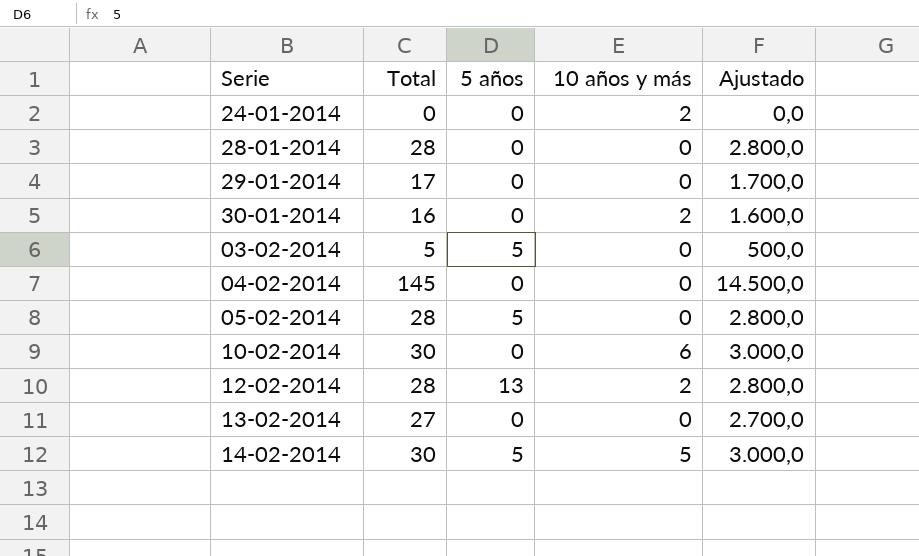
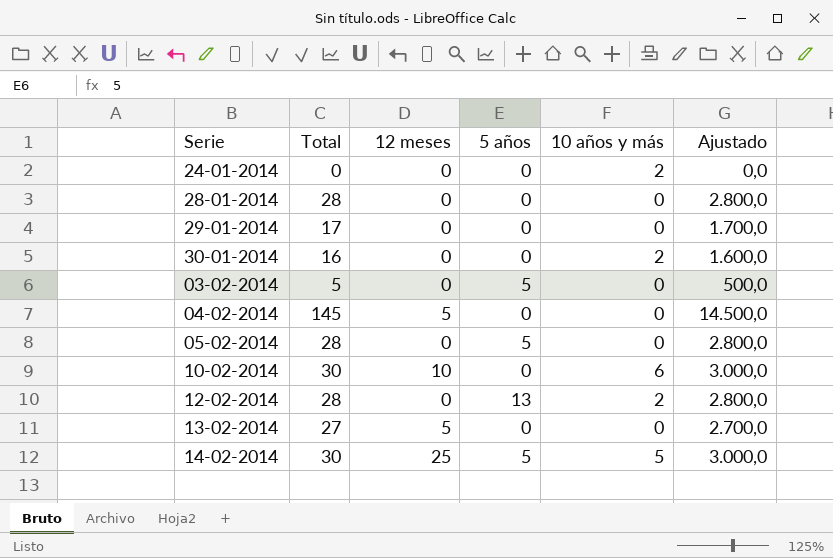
column 12 meses | position: none -> 3

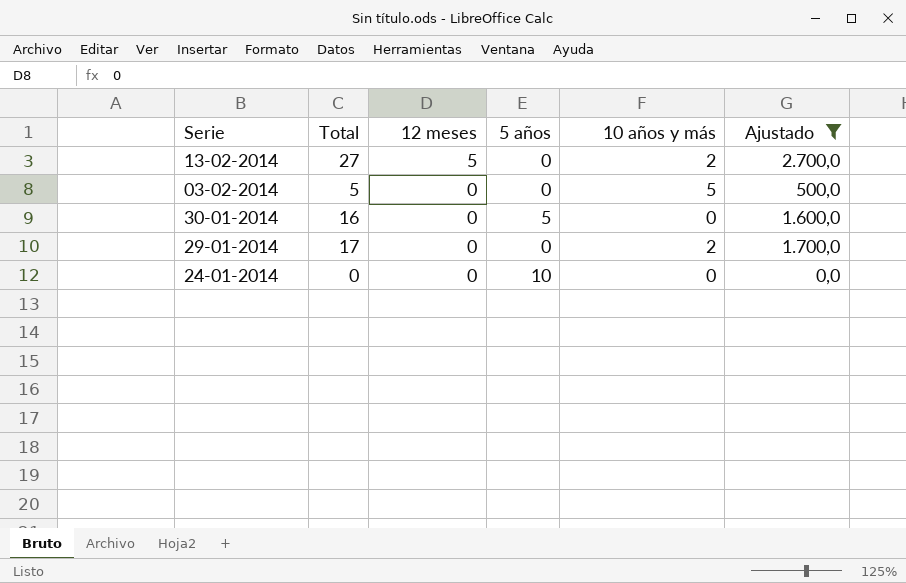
filter: none -> Ajustado <= 2.700,0
row order: Serie ascending -> Serie descending
13-02-2014 | 10 años y más: 0 -> 2
03-02-2014 | 5 años: 5 -> 0
03-02-2014 | 10 años y más: 0 -> 5
30-01-2014 | 5 años: 0 -> 5
30-01-2014 | 10 años y más: 2 -> 0
29-01-2014 | 10 años y más: 0 -> 2
24-01-2014 | 5 años: 0 -> 10
24-01-2014 | 10 años y más: 2 -> 0

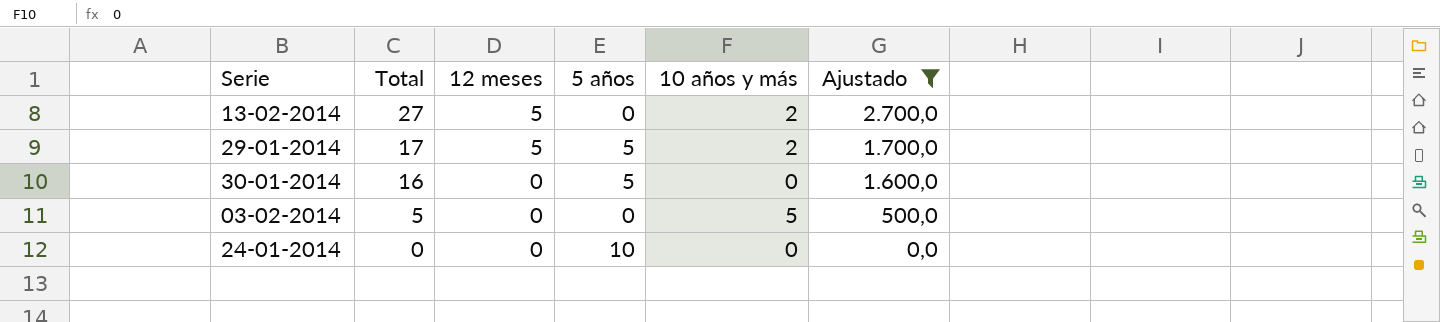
row order: Serie descending -> Total descending
29-01-2014 | 12 meses: 0 -> 5
29-01-2014 | 5 años: 0 -> 5

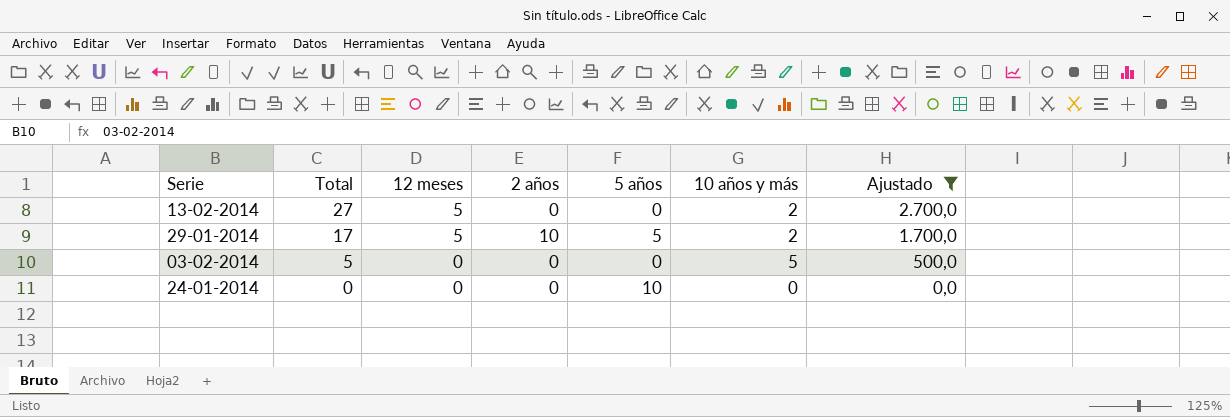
column 2 años | position: none -> 4
row 30-01-2014: 16 | 0 | 5 | 0 | 1.600,0 -> none

